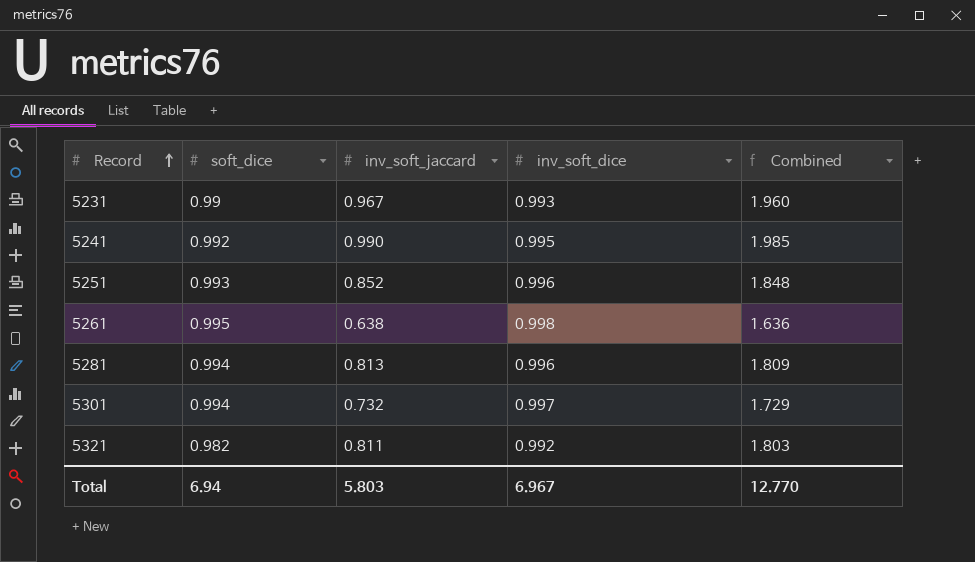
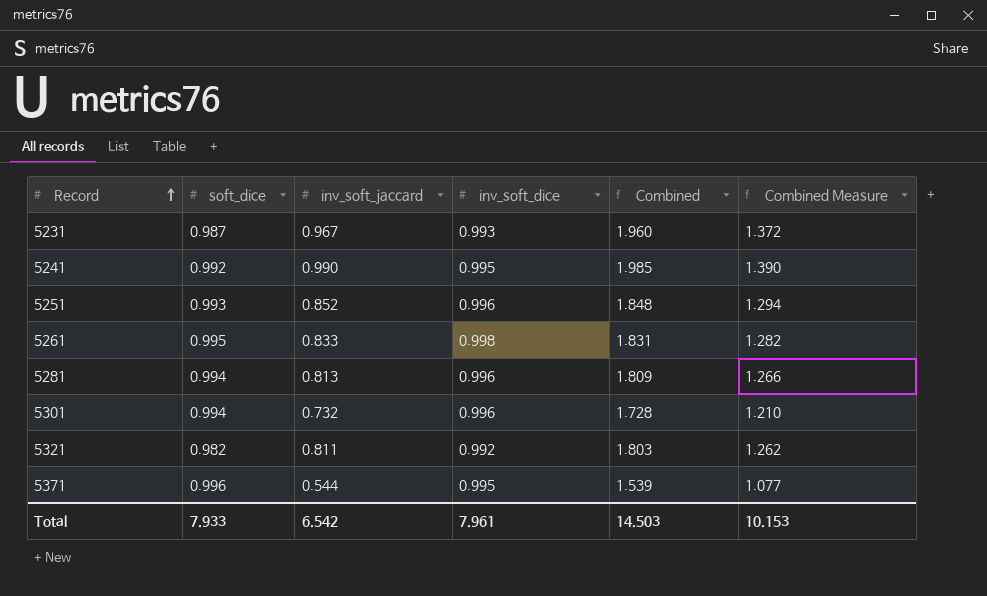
column Combined Measure | formula: none -> [Combined] * 0.7
5231 | soft_dice: 0.99 -> 0.987
5261 | inv_soft_jaccard: 0.638 -> 0.833
5261 | Combined: 1.636 -> 1.831
5301 | inv_soft_dice: 0.997 -> 0.996
5301 | Combined: 1.729 -> 1.728
row 5371: none -> 0.996 | 0.544 | 0.995 | 1.539 | 1.077
Total | soft_dice: 6.94 -> 7.933
Total | inv_soft_jaccard: 5.803 -> 6.542
Total | inv_soft_dice: 6.967 -> 7.961
Total | Combined: 12.770 -> 14.503

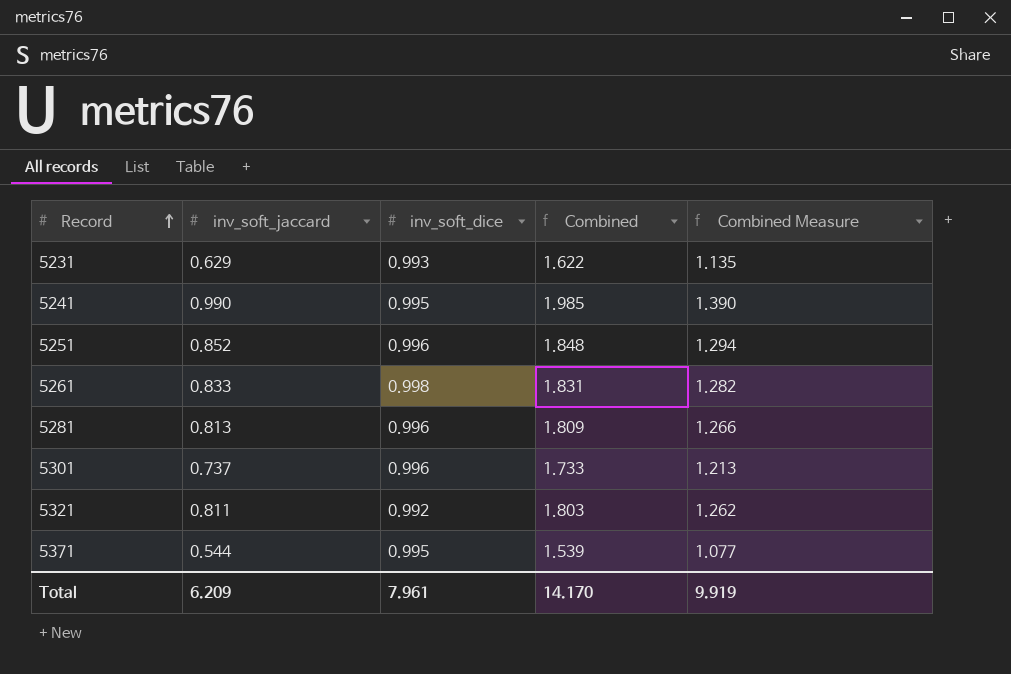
column soft_dice | position: 2 -> none
5231 | inv_soft_jaccard: 0.967 -> 0.629
5231 | Combined: 1.960 -> 1.622
5231 | Combined Measure: 1.372 -> 1.135
5301 | inv_soft_jaccard: 0.732 -> 0.737
5301 | Combined: 1.728 -> 1.733
5301 | Combined Measure: 1.210 -> 1.213
Total | inv_soft_jaccard: 6.542 -> 6.209
Total | Combined: 14.503 -> 14.170
Total | Combined Measure: 10.153 -> 9.919

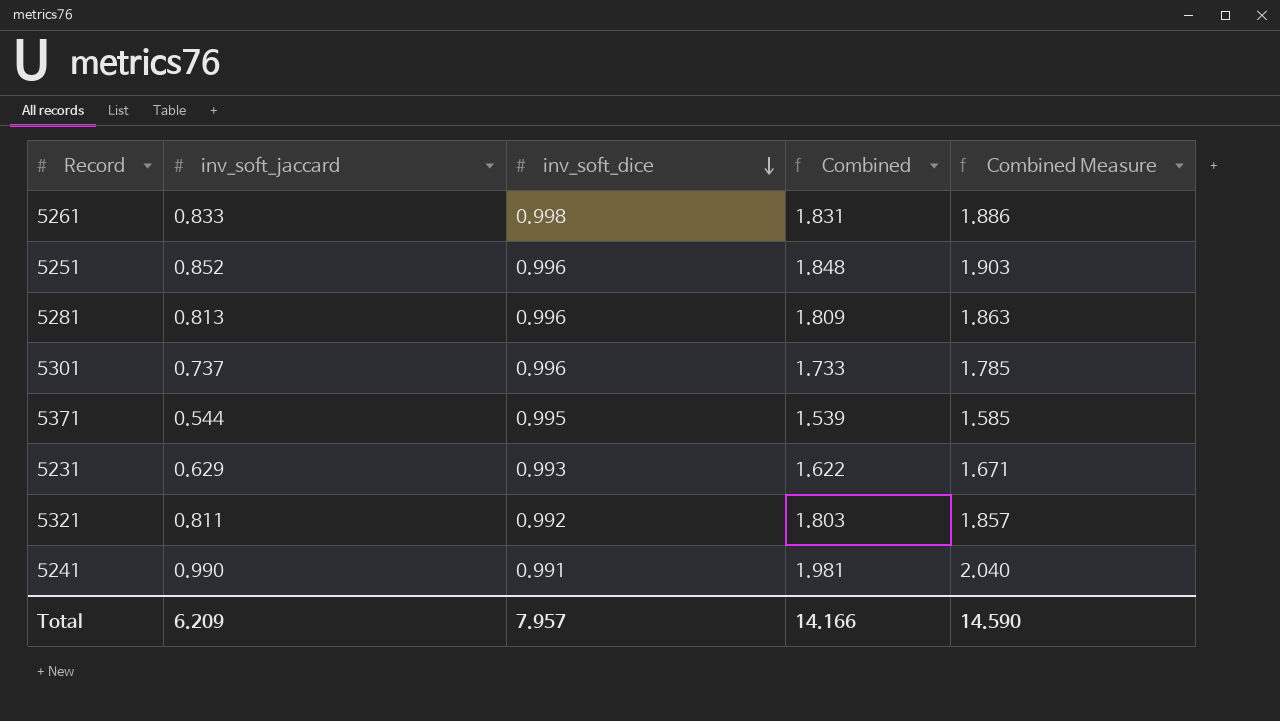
row order: Record ascending -> inv_soft_dice descending
column Combined Measure | formula: [Combined] * 0.7 -> [Combined] * 1.03
5241 | inv_soft_dice: 0.995 -> 0.991
5241 | Combined: 1.985 -> 1.981
Total | inv_soft_dice: 7.961 -> 7.957
Total | Combined: 14.170 -> 14.166
Total | Combined Measure: 9.919 -> 14.590

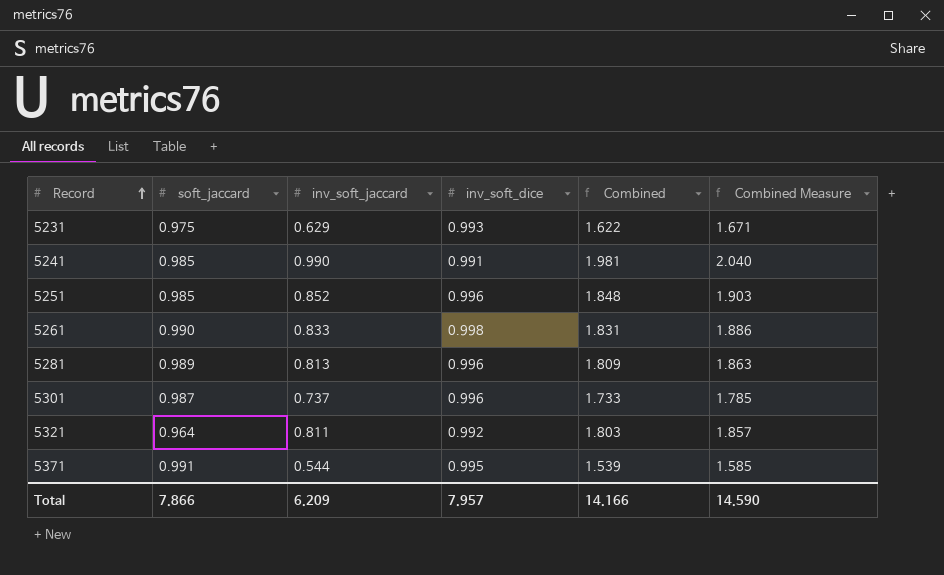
row order: inv_soft_dice descending -> Record ascending
column soft_jaccard | position: none -> 2

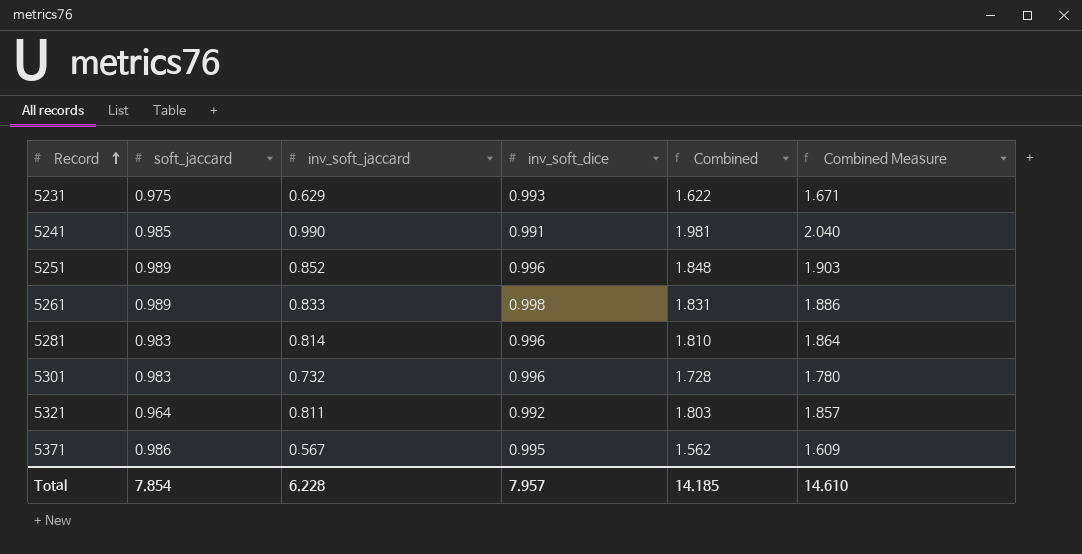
5251 | soft_jaccard: 0.985 -> 0.989
5261 | soft_jaccard: 0.990 -> 0.989
5281 | soft_jaccard: 0.989 -> 0.983
5281 | inv_soft_jaccard: 0.813 -> 0.814
5281 | Combined: 1.809 -> 1.810
5281 | Combined Measure: 1.863 -> 1.864
5301 | soft_jaccard: 0.987 -> 0.983
5301 | inv_soft_jaccard: 0.737 -> 0.732
5301 | Combined: 1.733 -> 1.728
5301 | Combined Measure: 1.785 -> 1.780
5371 | soft_jaccard: 0.991 -> 0.986
5371 | inv_soft_jaccard: 0.544 -> 0.567
5371 | Combined: 1.539 -> 1.562
5371 | Combined Measure: 1.585 -> 1.609
Total | soft_jaccard: 7.866 -> 7.854
Total | inv_soft_jaccard: 6.209 -> 6.228
Total | Combined: 14.166 -> 14.185
Total | Combined Measure: 14.590 -> 14.610

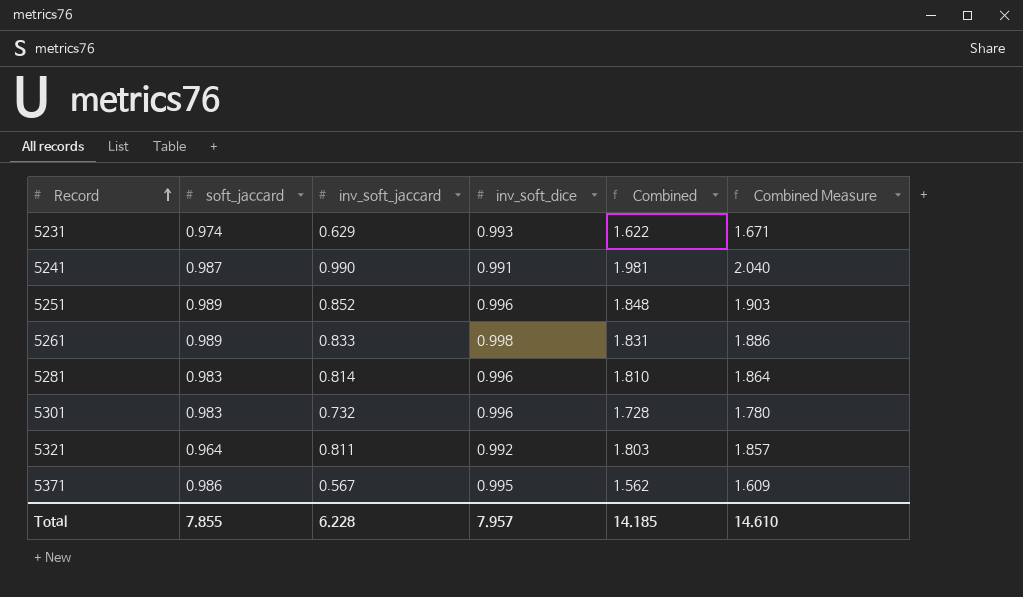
5231 | soft_jaccard: 0.975 -> 0.974
5241 | soft_jaccard: 0.985 -> 0.987
Total | soft_jaccard: 7.854 -> 7.855

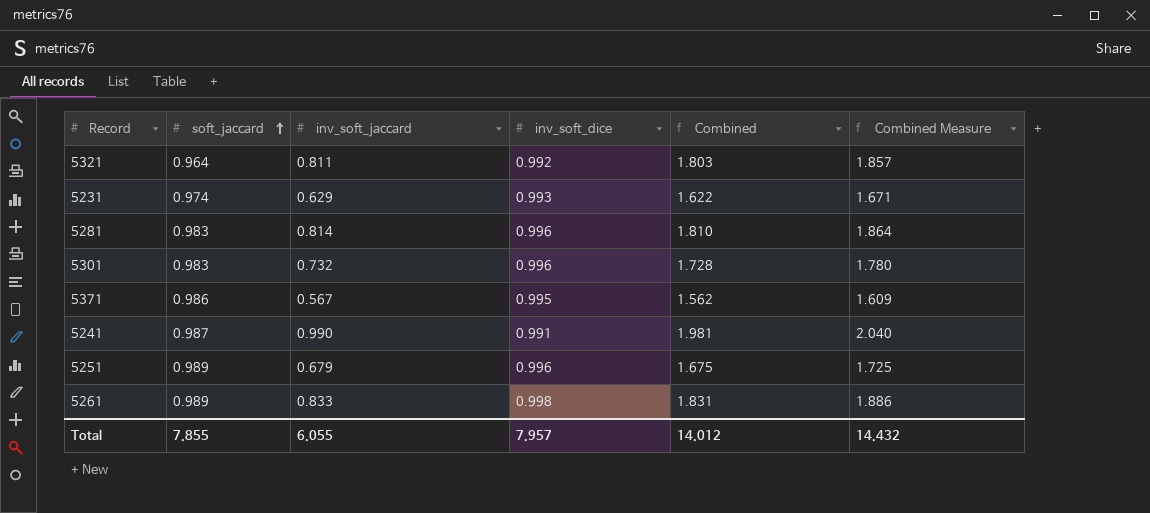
row order: Record ascending -> soft_jaccard ascending
5251 | inv_soft_jaccard: 0.852 -> 0.679
5251 | Combined: 1.848 -> 1.675
5251 | Combined Measure: 1.903 -> 1.725
Total | inv_soft_jaccard: 6.228 -> 6.055
Total | Combined: 14.185 -> 14.012
Total | Combined Measure: 14.610 -> 14.432

